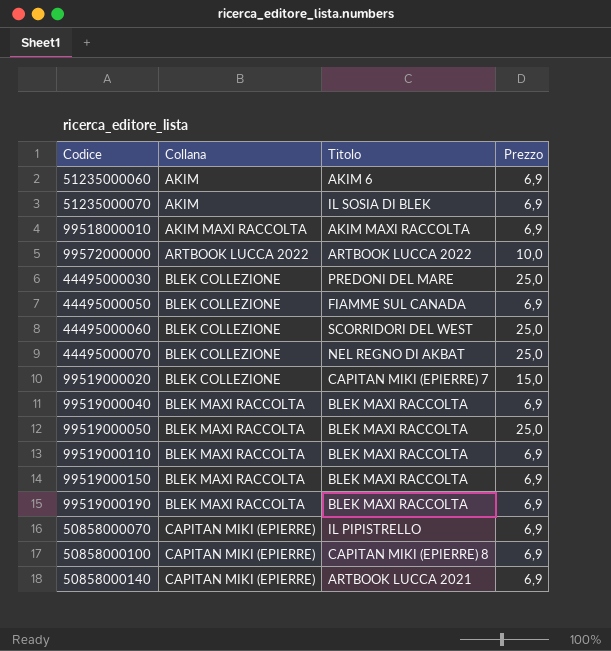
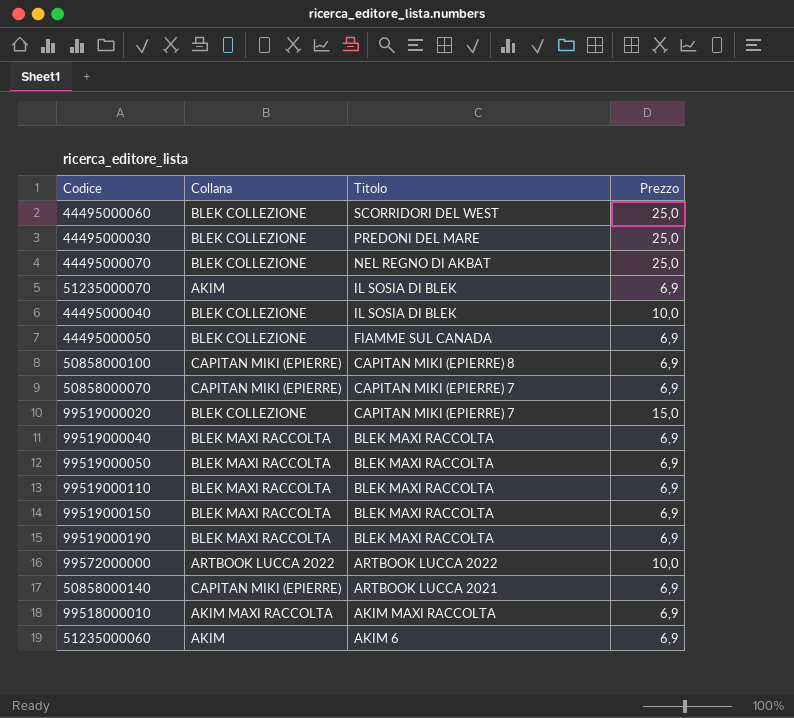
row order: Collana ascending -> Titolo descending
row 44495000040: none -> BLEK COLLEZIONE | IL SOSIA DI BLEK | 10,0
50858000070 | Titolo: IL PIPISTRELLO -> CAPITAN MIKI (EPIERRE) 7
99519000050 | Prezzo: 25,0 -> 6,9

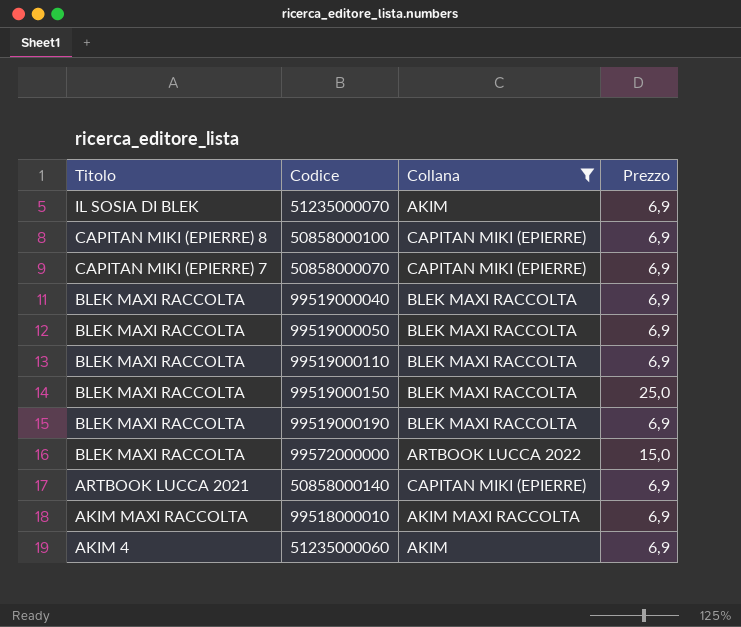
filter: none -> Collana != BLEK COLLEZIONE
column Titolo | position: 3 -> 1
99519000150 | Prezzo: 6,9 -> 25,0
99572000000 | Titolo: ARTBOOK LUCCA 2022 -> BLEK MAXI RACCOLTA
99572000000 | Prezzo: 10,0 -> 15,0
51235000060 | Titolo: AKIM 6 -> AKIM 4

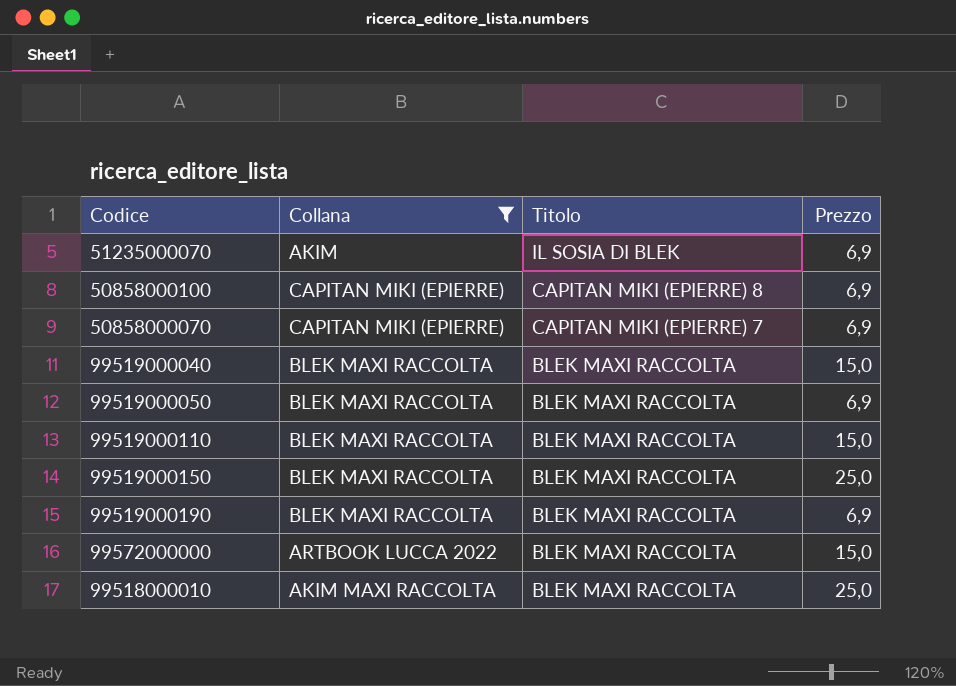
column Titolo | position: 1 -> 3
row 50858000140: ARTBOOK LUCCA 2021 | CAPITAN MIKI (EPIERRE) | 6,9 -> none
row 51235000060: AKIM 4 | AKIM | 6,9 -> none
99519000040 | Prezzo: 6,9 -> 15,0
99519000110 | Prezzo: 6,9 -> 15,0
99518000010 | Titolo: AKIM MAXI RACCOLTA -> BLEK MAXI RACCOLTA
99518000010 | Prezzo: 6,9 -> 25,0

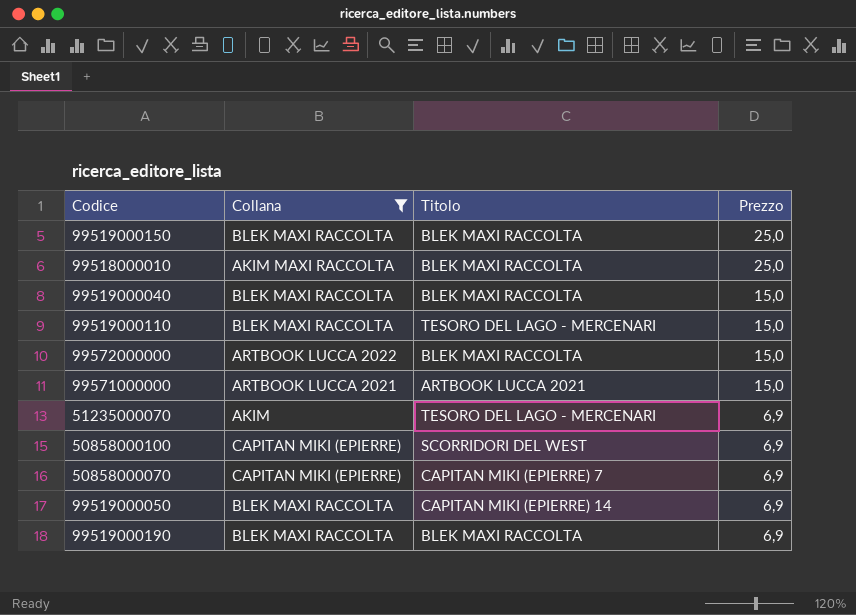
row order: Titolo descending -> Prezzo descending
99519000110 | Titolo: BLEK MAXI RACCOLTA -> TESORO DEL LAGO - MERCENARI
row 99571000000: none -> ARTBOOK LUCCA 2021 | ARTBOOK LUCCA 2021 | 15,0
51235000070 | Titolo: IL SOSIA DI BLEK -> TESORO DEL LAGO - MERCENARI
50858000100 | Titolo: CAPITAN MIKI (EPIERRE) 8 -> SCORRIDORI DEL WEST
99519000050 | Titolo: BLEK MAXI RACCOLTA -> CAPITAN MIKI (EPIERRE) 14

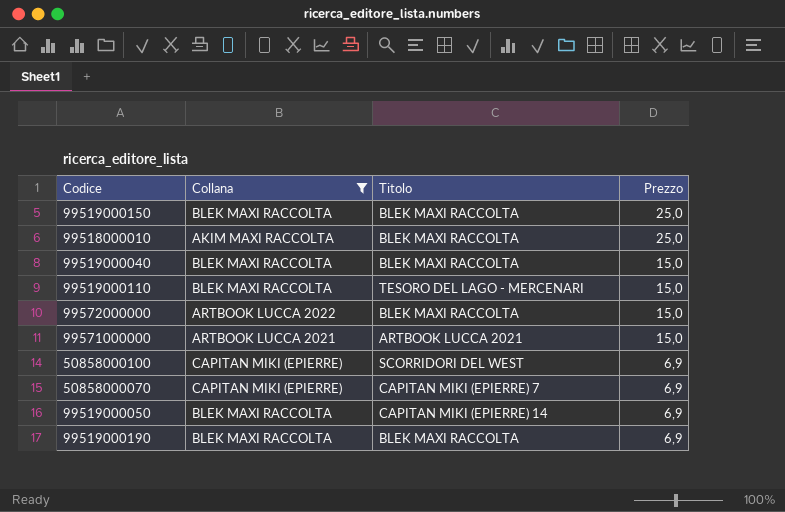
row 51235000070: AKIM | TESORO DEL LAGO - MERCENARI | 6,9 -> none

